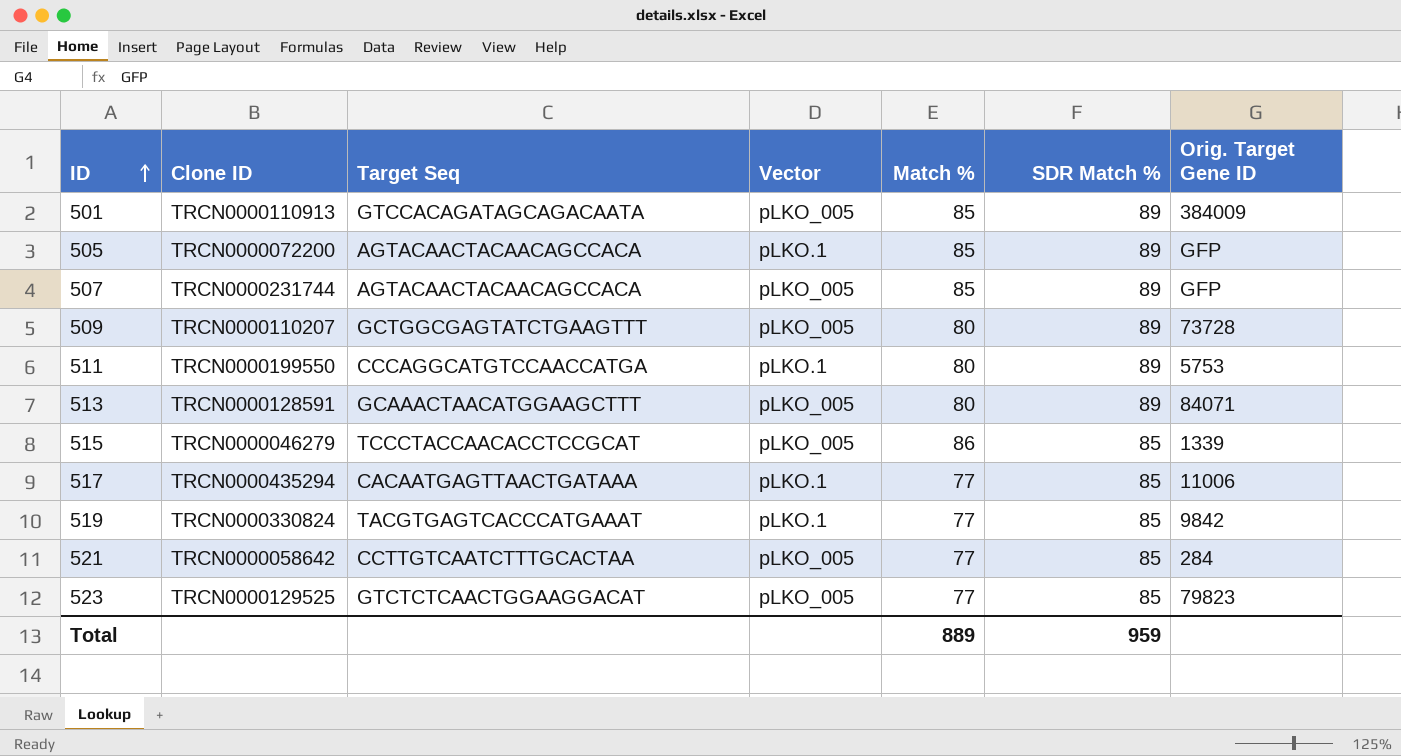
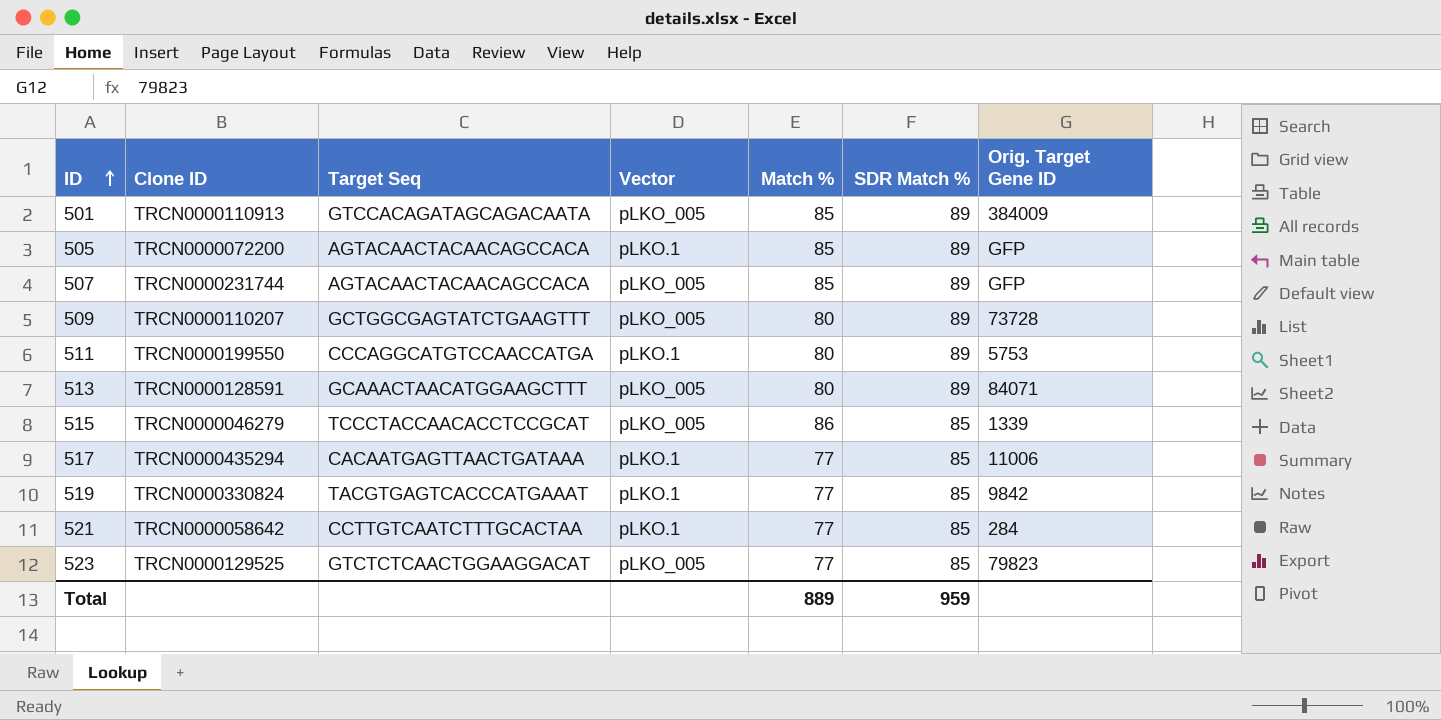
521 | Vector: pLKO_005 -> pLKO.1

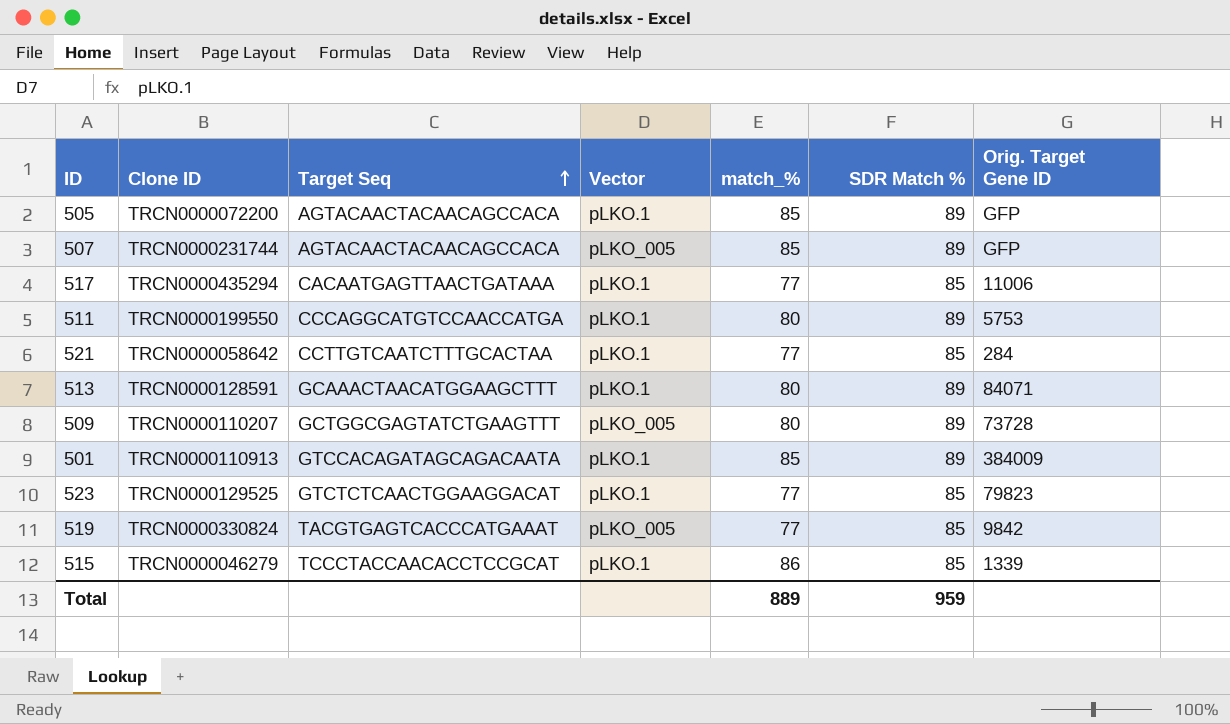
row order: ID ascending -> Target Seq ascending
column name: Match % -> match_%
513 | Vector: pLKO_005 -> pLKO.1
501 | Vector: pLKO_005 -> pLKO.1
523 | Vector: pLKO_005 -> pLKO.1
519 | Vector: pLKO.1 -> pLKO_005
515 | Vector: pLKO_005 -> pLKO.1

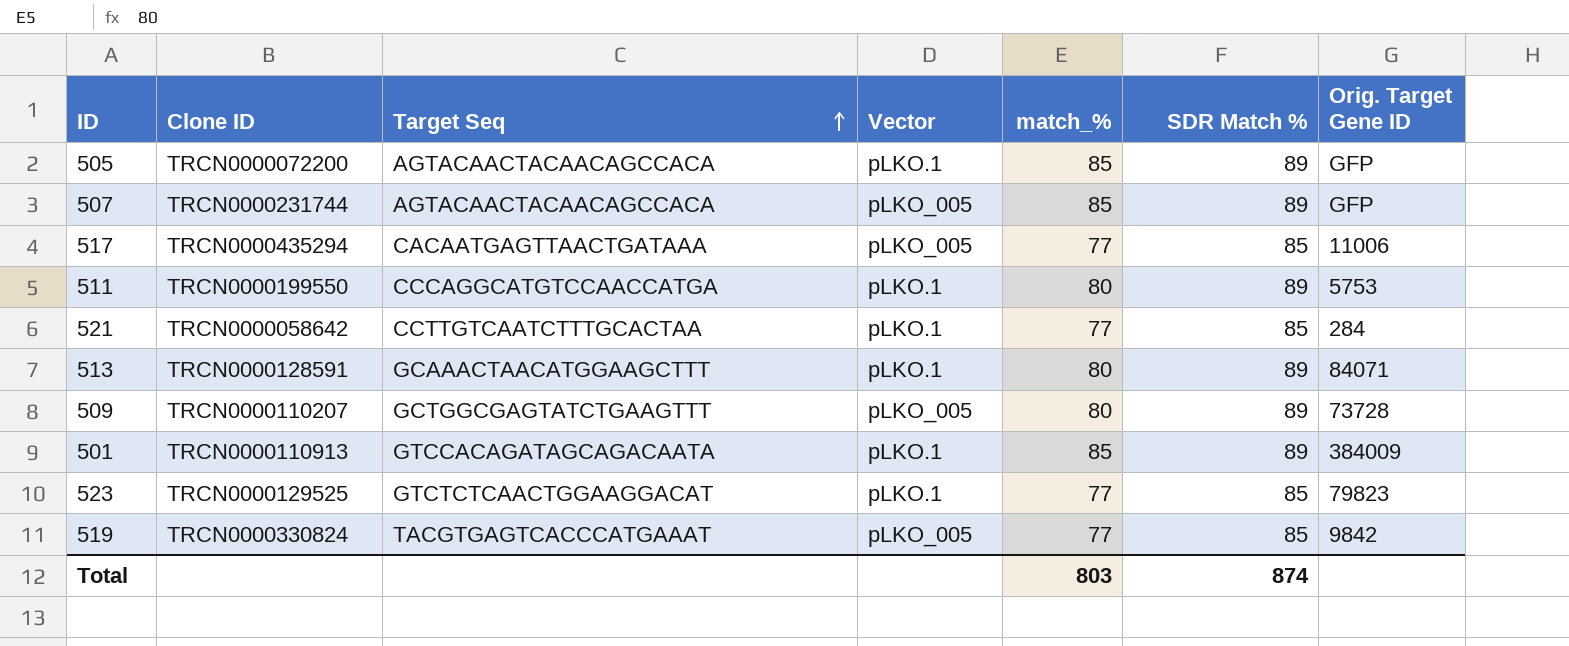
row 515: TRCN0000046279 | TCCCTACCAACACCTCCGCAT | pLKO.1 | 86 | 85 | 1339 -> none
517 | Vector: pLKO.1 -> pLKO_005
Total | match_%: 889 -> 803
Total | SDR Match %: 959 -> 874

